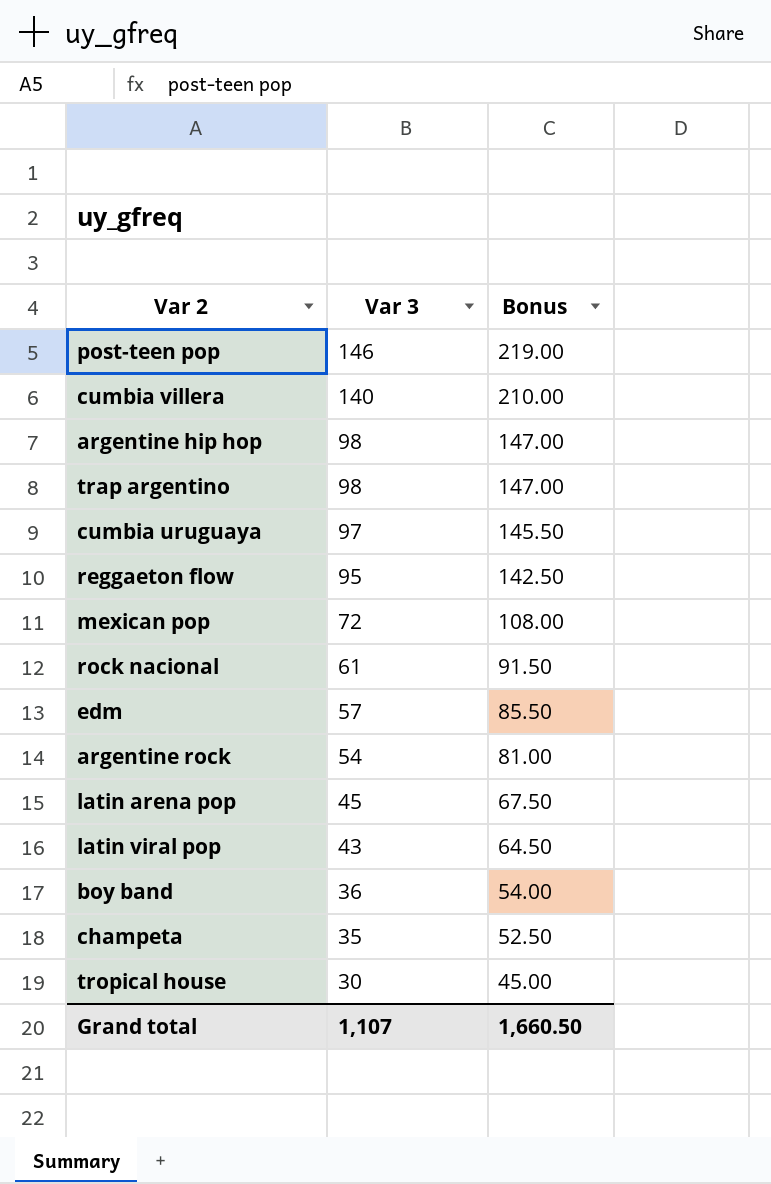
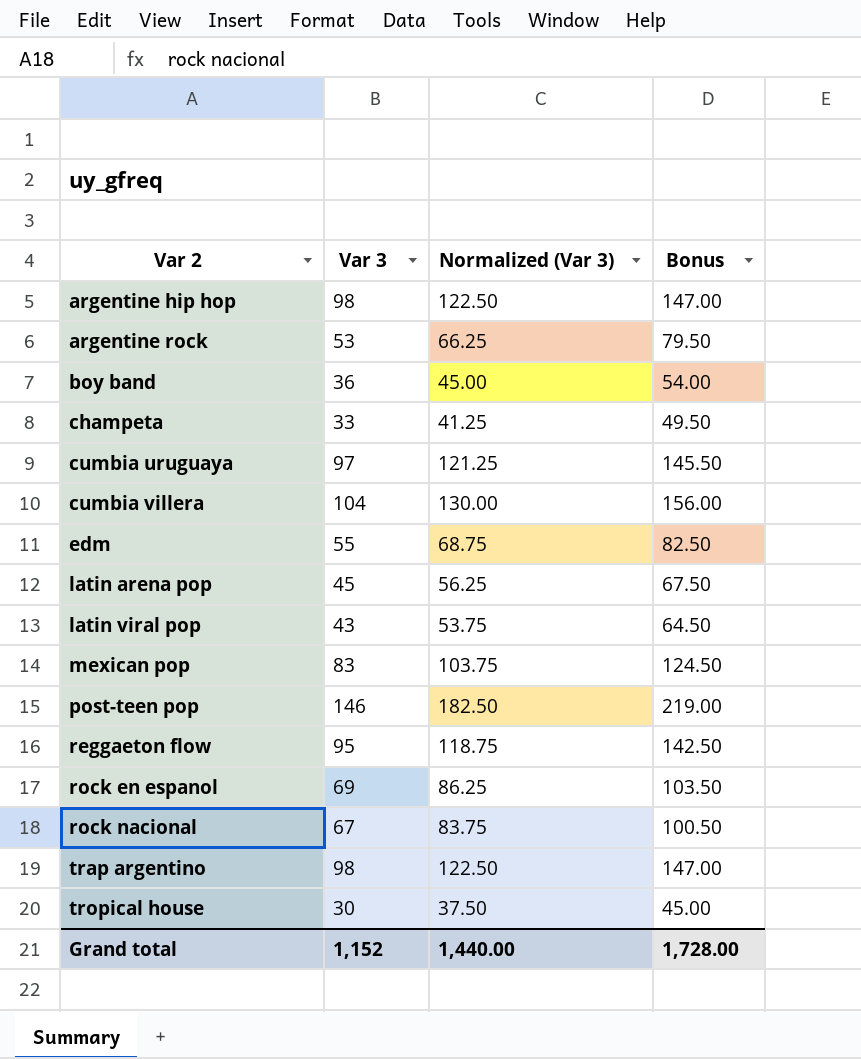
row order: Var 3 descending -> Var 2 ascending
column Normalized (Var 3) | formula: none -> [Var 3] * 1.25
argentine rock | Var 3: 54 -> 53
argentine rock | Bonus: 81.00 -> 79.50
champeta | Var 3: 35 -> 33
champeta | Bonus: 52.50 -> 49.50
cumbia villera | Var 3: 140 -> 104
cumbia villera | Bonus: 210.00 -> 156.00
edm | Var 3: 57 -> 55
edm | Bonus: 85.50 -> 82.50
mexican pop | Var 3: 72 -> 83
mexican pop | Bonus: 108.00 -> 124.50
row rock en espanol: none -> 69 | 86.25 | 103.50
rock nacional | Var 3: 61 -> 67
rock nacional | Bonus: 91.50 -> 100.50
Grand total | Var 3: 1,107 -> 1,152
Grand total | Bonus: 1,660.50 -> 1,728.00

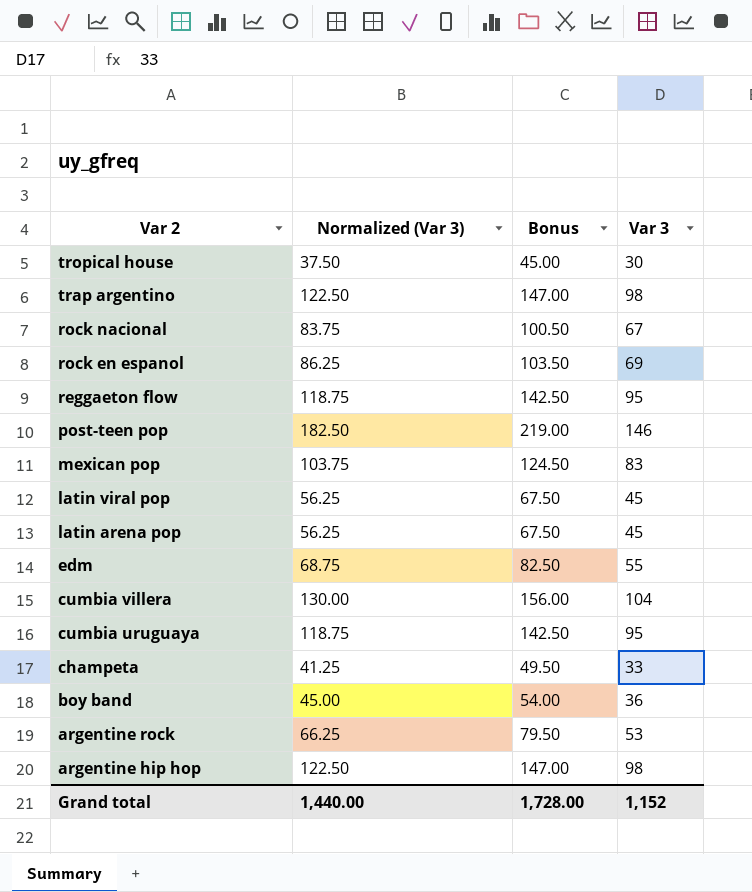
row order: Var 2 ascending -> Var 2 descending
column Var 3 | position: 2 -> 4
latin viral pop | Normalized (Var 3): 53.75 -> 56.25
latin viral pop | Bonus: 64.50 -> 67.50
latin viral pop | Var 3: 43 -> 45
cumbia uruguaya | Normalized (Var 3): 121.25 -> 118.75
cumbia uruguaya | Bonus: 145.50 -> 142.50
cumbia uruguaya | Var 3: 97 -> 95

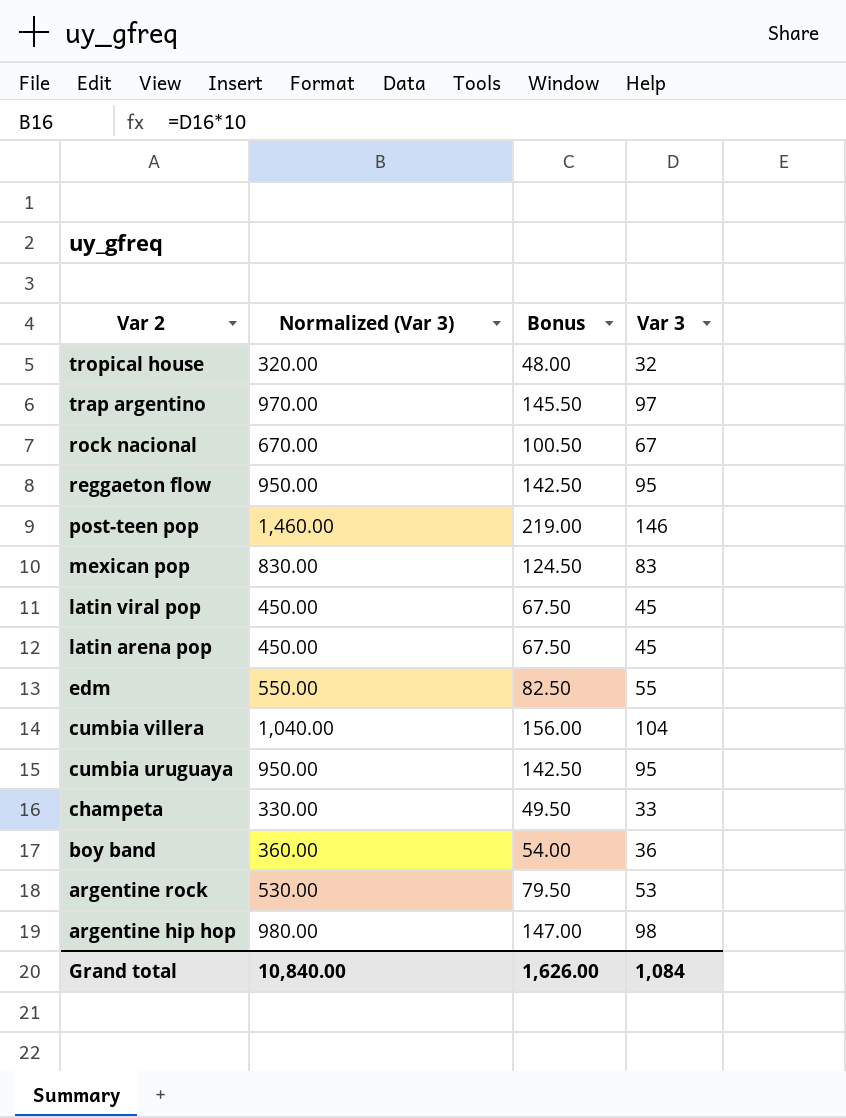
column Normalized (Var 3) | formula: [Var 3] * 1.25 -> [Var 3] * 10
row rock en espanol: 86.25 | 103.50 | 69 -> none
tropical house | Bonus: 45.00 -> 48.00
tropical house | Var 3: 30 -> 32
trap argentino | Bonus: 147.00 -> 145.50
trap argentino | Var 3: 98 -> 97
Grand total | Normalized (Var 3): 1,440.00 -> 10,840.00
Grand total | Bonus: 1,728.00 -> 1,626.00
Grand total | Var 3: 1,152 -> 1,084

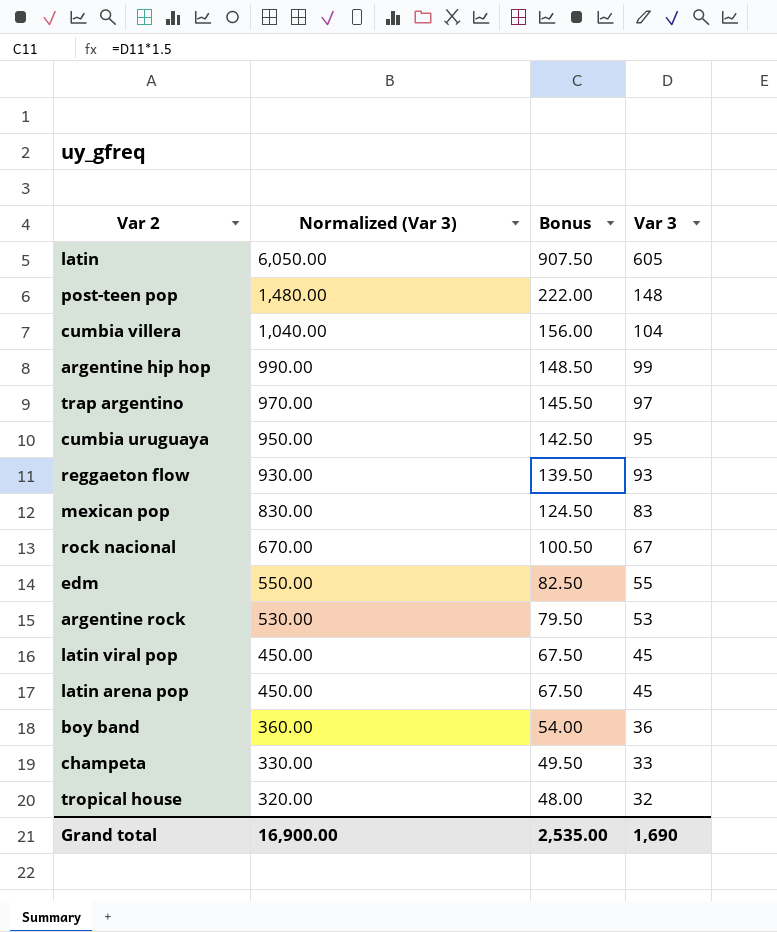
row order: Var 2 descending -> Normalized (Var 3) descending
row latin: none -> 6,050.00 | 907.50 | 605
post-teen pop | Normalized (Var 3): 1,460.00 -> 1,480.00
post-teen pop | Bonus: 219.00 -> 222.00
post-teen pop | Var 3: 146 -> 148
argentine hip hop | Normalized (Var 3): 980.00 -> 990.00
argentine hip hop | Bonus: 147.00 -> 148.50
argentine hip hop | Var 3: 98 -> 99
reggaeton flow | Normalized (Var 3): 950.00 -> 930.00
reggaeton flow | Bonus: 142.50 -> 139.50
reggaeton flow | Var 3: 95 -> 93
Grand total | Normalized (Var 3): 10,840.00 -> 16,900.00
Grand total | Bonus: 1,626.00 -> 2,535.00
Grand total | Var 3: 1,084 -> 1,690

